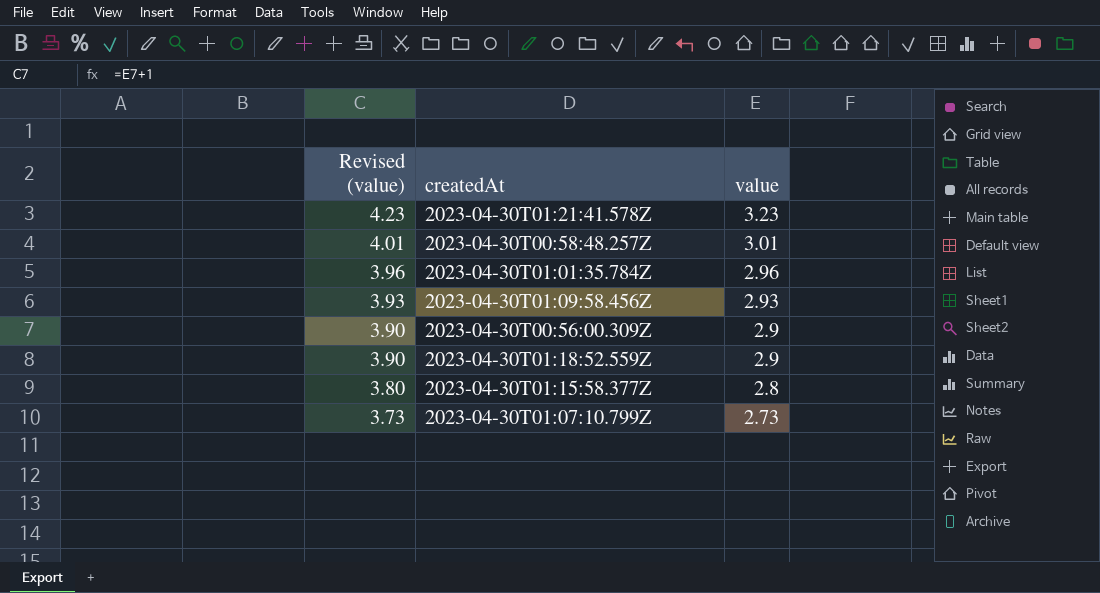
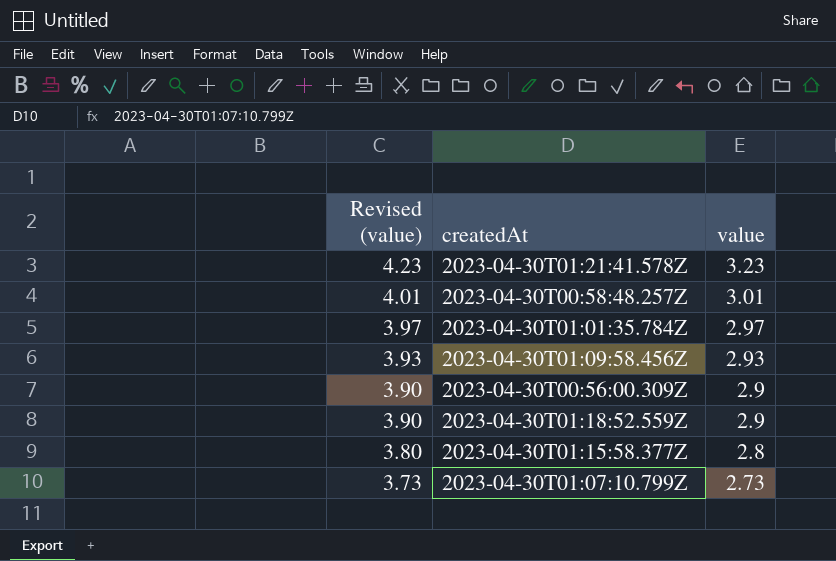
2023-04-30T01:01:35.784Z | Revised (value): 3.96 -> 3.97
2023-04-30T01:01:35.784Z | value: 2.96 -> 2.97

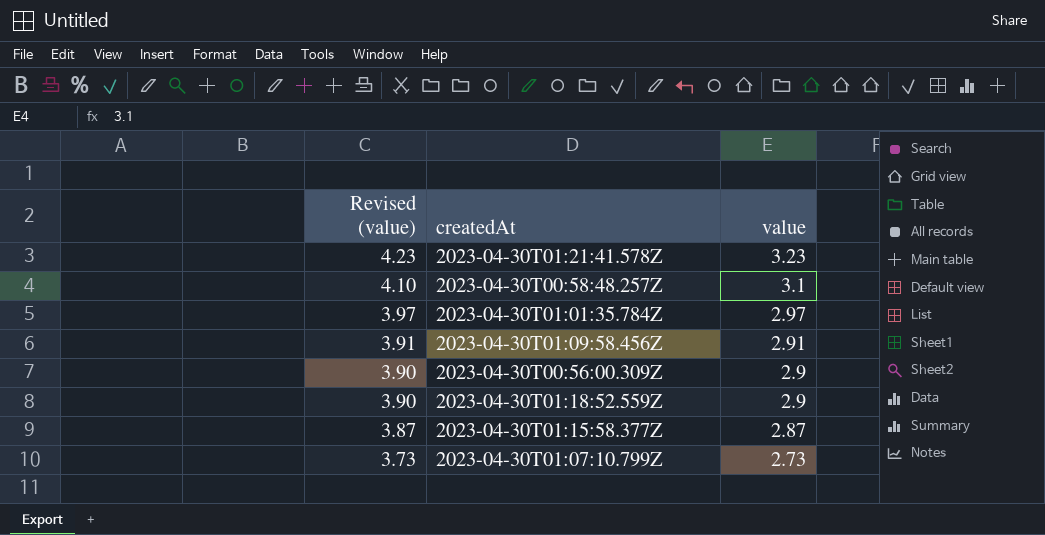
2023-04-30T00:58:48.257Z | Revised (value): 4.01 -> 4.10
2023-04-30T00:58:48.257Z | value: 3.01 -> 3.1
2023-04-30T01:09:58.456Z | Revised (value): 3.93 -> 3.91
2023-04-30T01:09:58.456Z | value: 2.93 -> 2.91
2023-04-30T01:15:58.377Z | Revised (value): 3.80 -> 3.87
2023-04-30T01:15:58.377Z | value: 2.8 -> 2.87

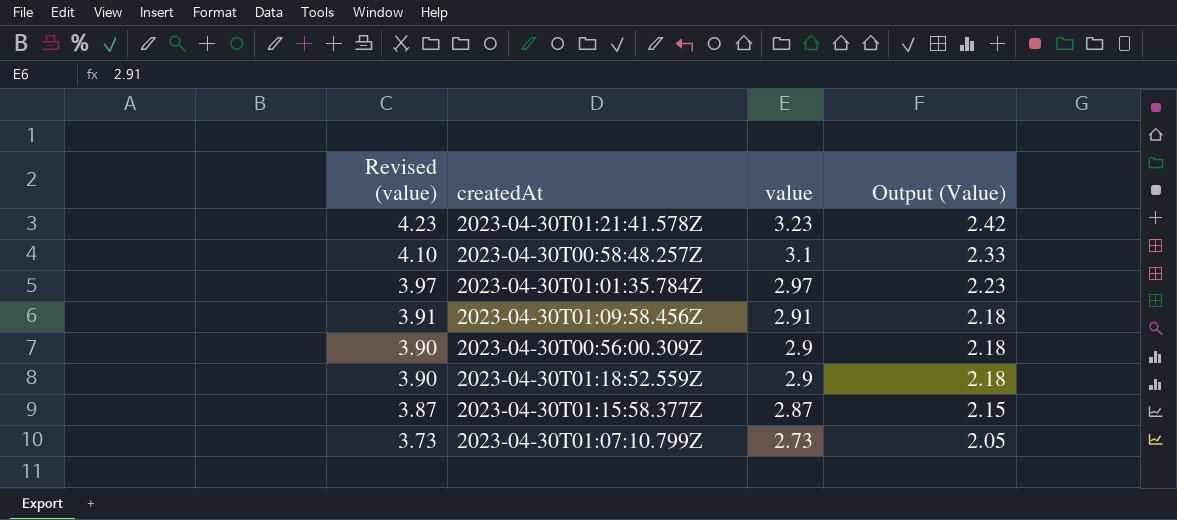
column Output (Value) | formula: none -> [value] * 0.75

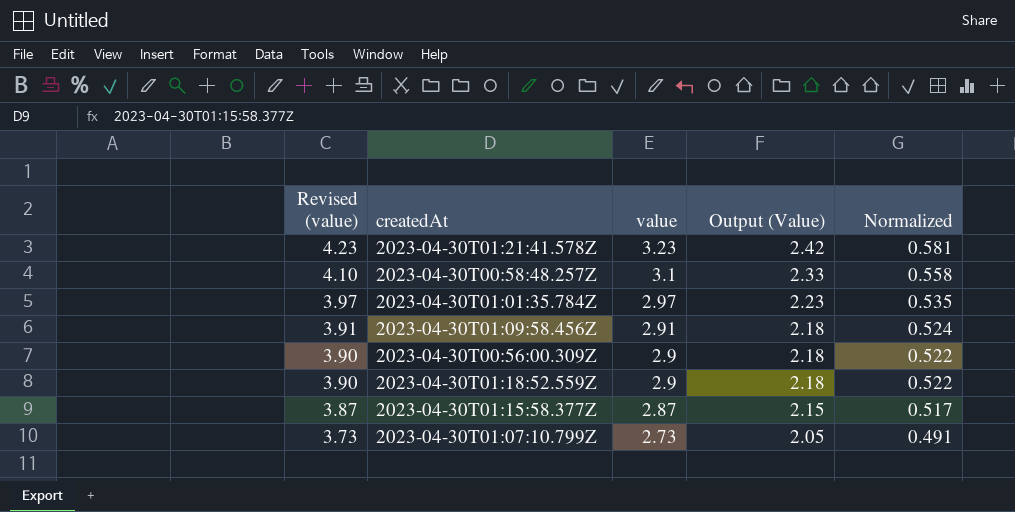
column Normalized | formula: none -> [value] * 0.18

